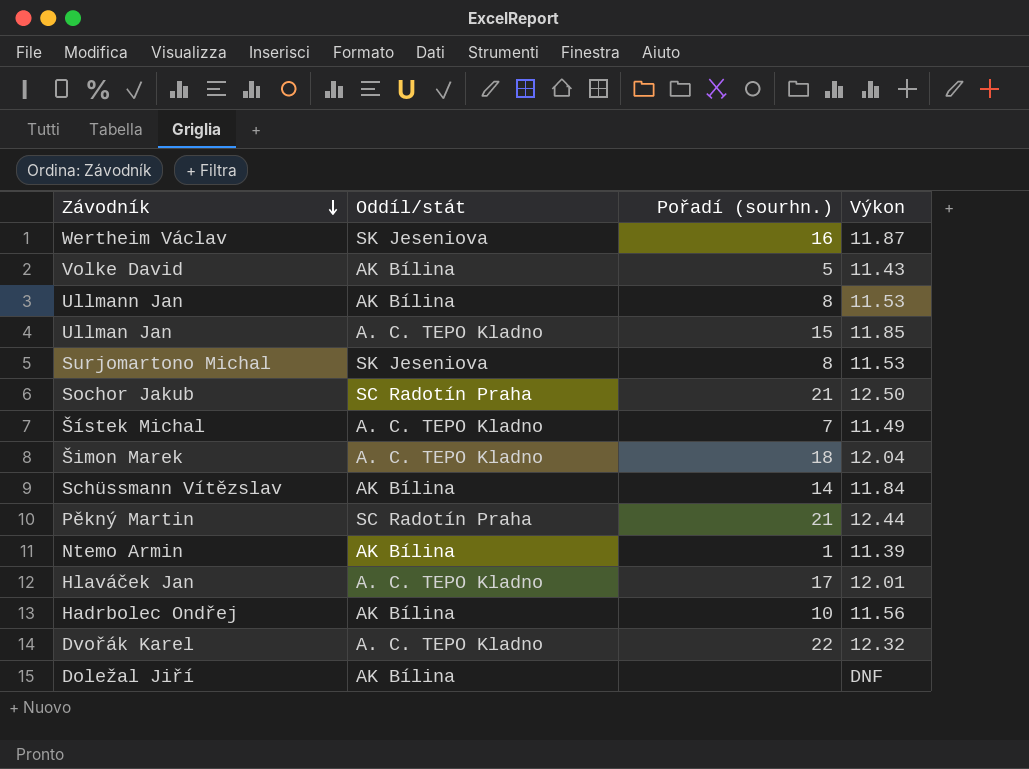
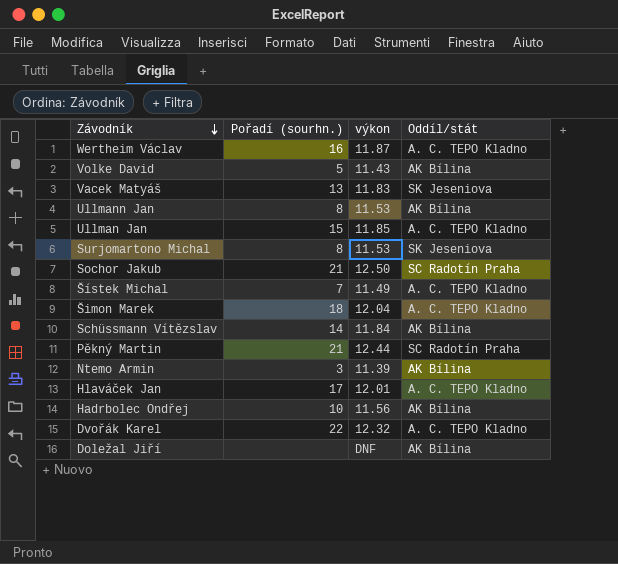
column name: Výkon -> výkon
column Oddíl/stát | position: 2 -> 4
Wertheim Václav | Oddíl/stát: SK Jeseniova -> A. C. TEPO Kladno
row Vacek Matyáš: none -> 13 | 11.83 | SK Jeseniova
Ntemo Armin | Pořadí (sourhn.): 1 -> 3

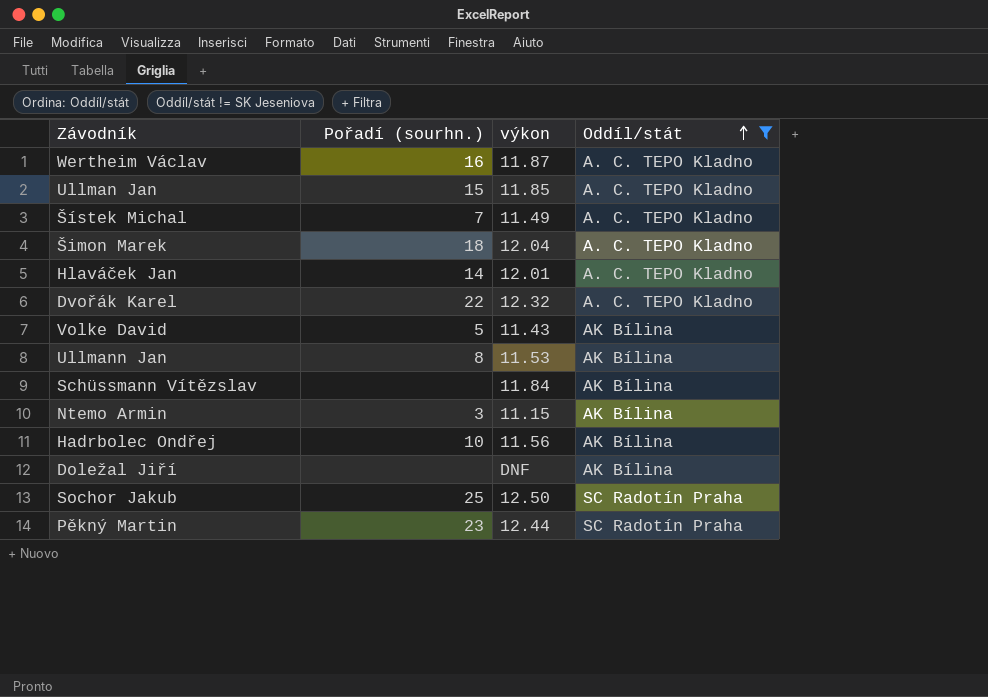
filter: none -> Oddíl/stát != SK Jeseniova
row order: Závodník descending -> Oddíl/stát ascending
Hlaváček Jan | Pořadí (sourhn.): 17 -> 14
Schüssmann Vítězslav | Pořadí (sourhn.): 14 -> none
Ntemo Armin | výkon: 11.39 -> 11.15
Sochor Jakub | Pořadí (sourhn.): 21 -> 25
Pěkný Martin | Pořadí (sourhn.): 21 -> 23

